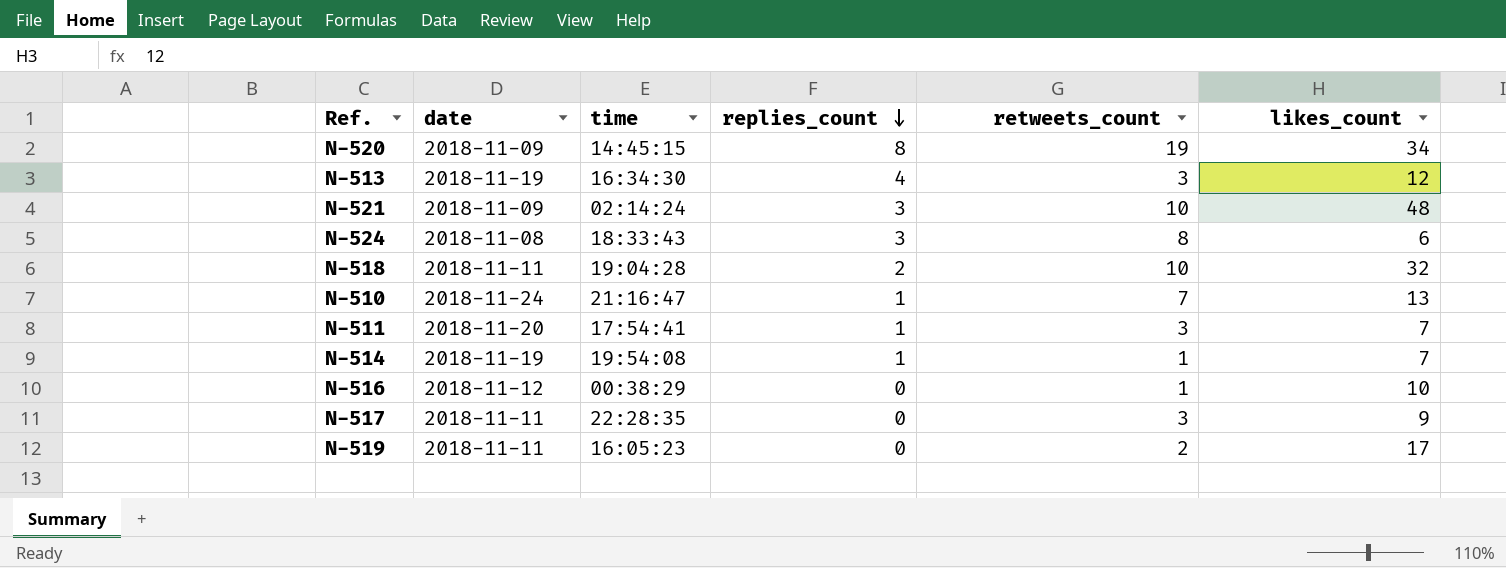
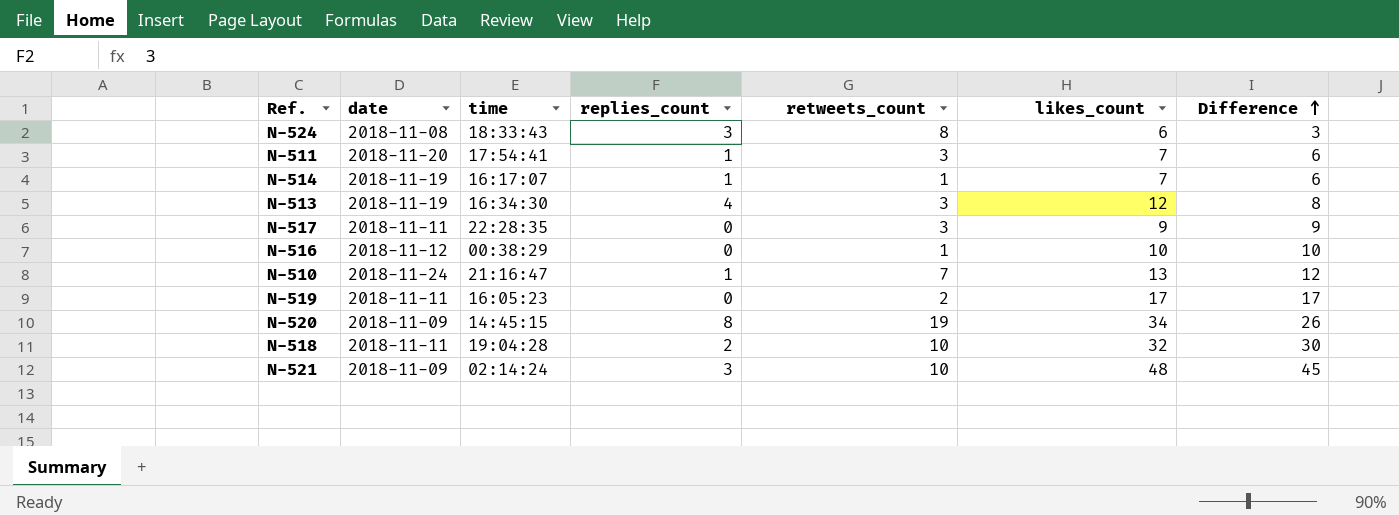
row order: replies_count descending -> Difference ascending
column Difference | formula: none -> [likes_count] - [replies_count]
N-514 | time: 19:54:08 -> 16:17:07

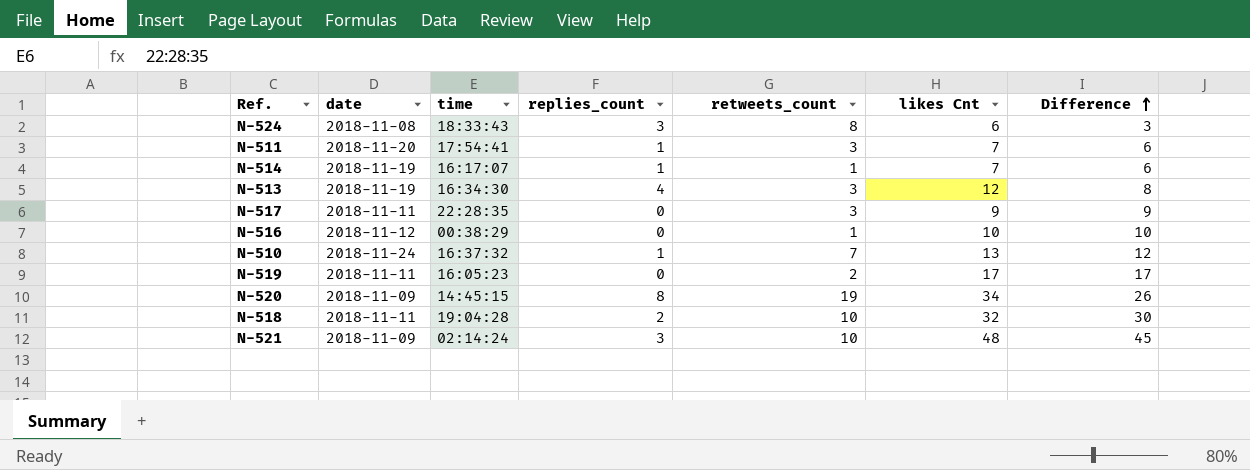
column name: likes_count -> likes Cnt
N-510 | time: 21:16:47 -> 16:37:32

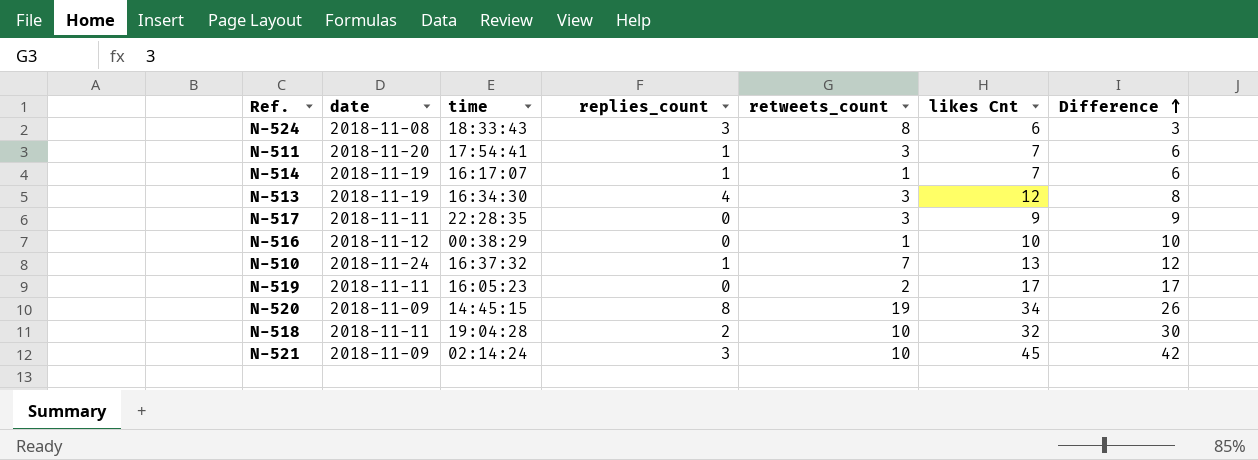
N-521 | likes Cnt: 48 -> 45
N-521 | Difference: 45 -> 42

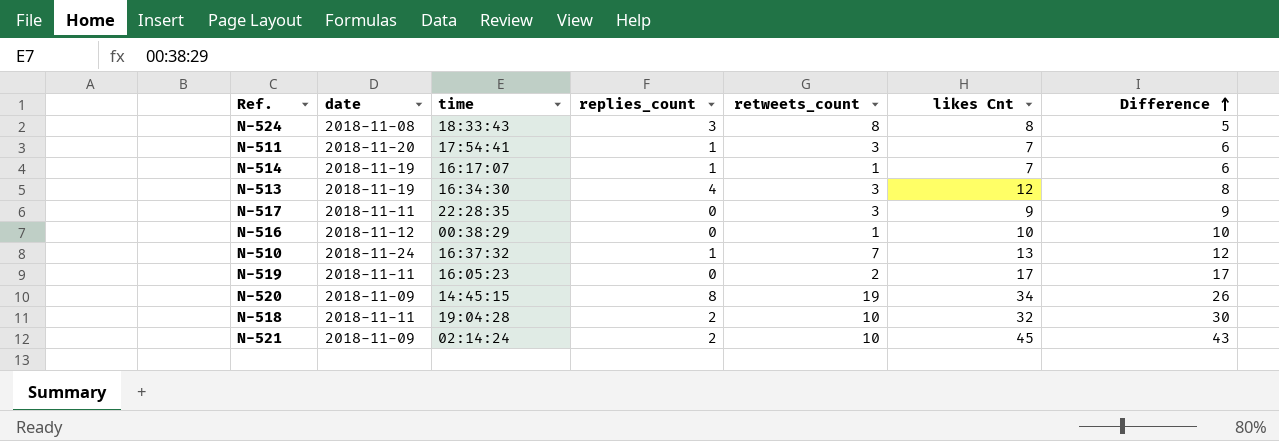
N-524 | likes Cnt: 6 -> 8
N-524 | Difference: 3 -> 5
N-521 | replies_count: 3 -> 2
N-521 | Difference: 42 -> 43

